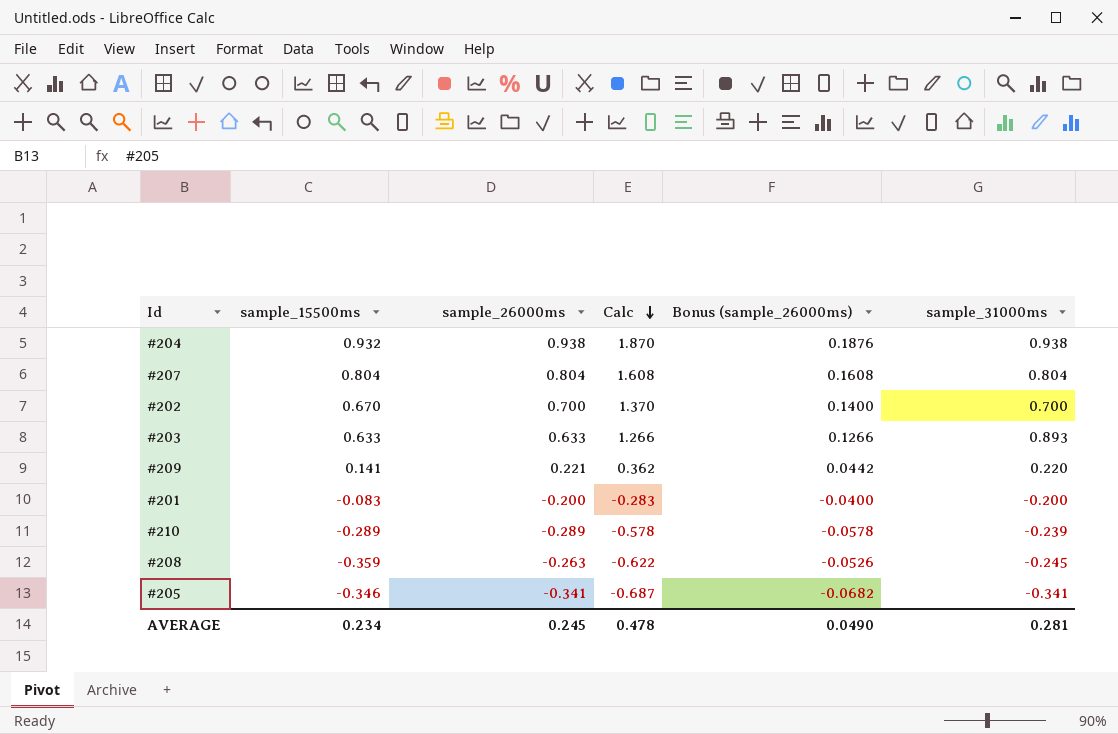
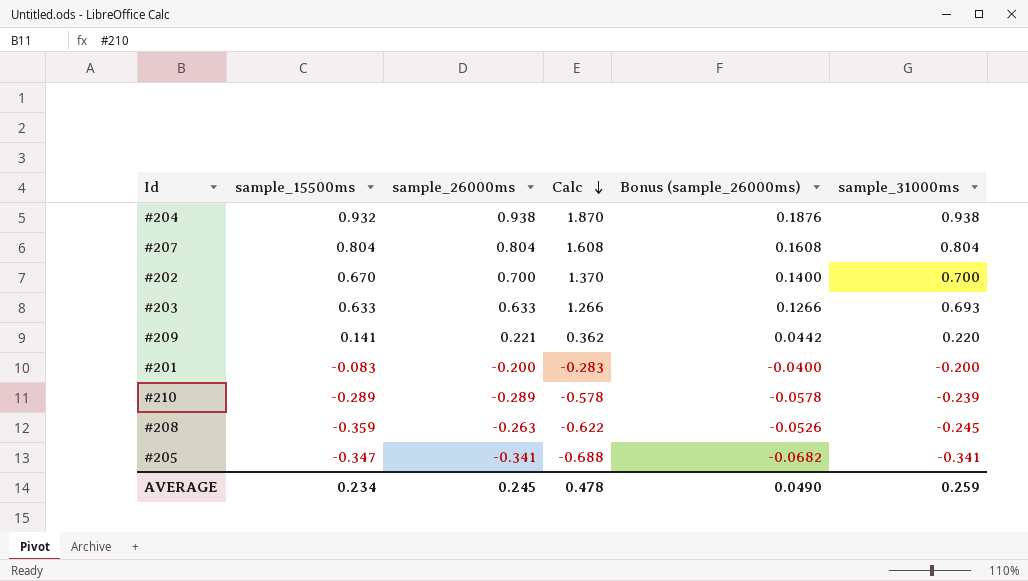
#203 | sample_31000ms: 0.893 -> 0.693
#205 | sample_15500ms: -0.346 -> -0.347
#205 | Calc: -0.687 -> -0.688
AVERAGE | sample_31000ms: 0.281 -> 0.259

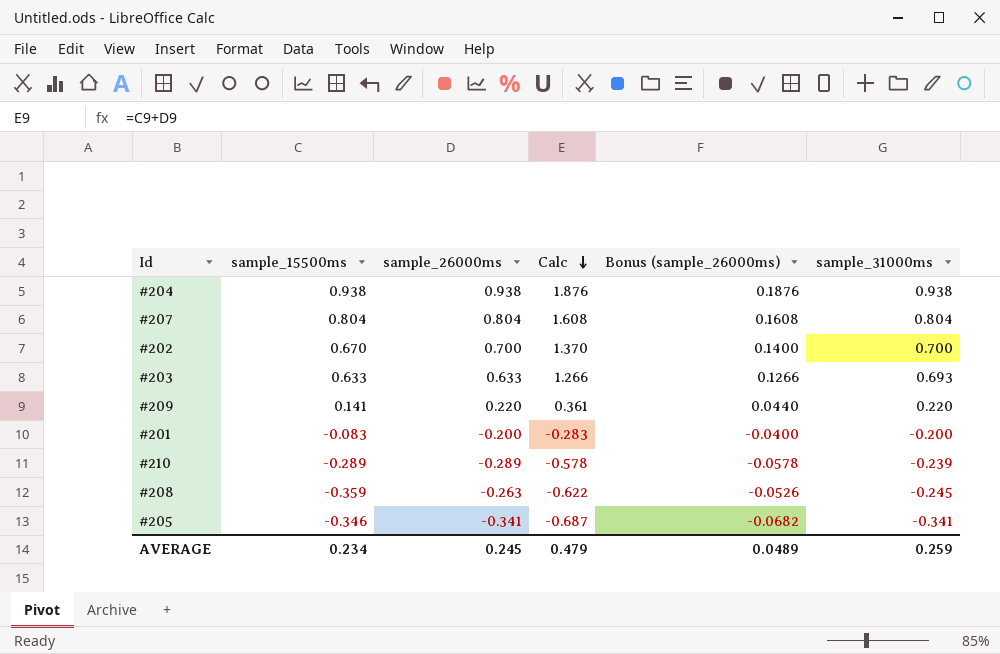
#204 | sample_15500ms: 0.932 -> 0.938
#204 | Calc: 1.870 -> 1.876
#209 | sample_26000ms: 0.221 -> 0.220
#209 | Calc: 0.362 -> 0.361
#209 | Bonus (sample_26000ms): 0.0442 -> 0.0440
#205 | sample_15500ms: -0.347 -> -0.346
#205 | Calc: -0.688 -> -0.687
AVERAGE | Calc: 0.478 -> 0.479
AVERAGE | Bonus (sample_26000ms): 0.0490 -> 0.0489

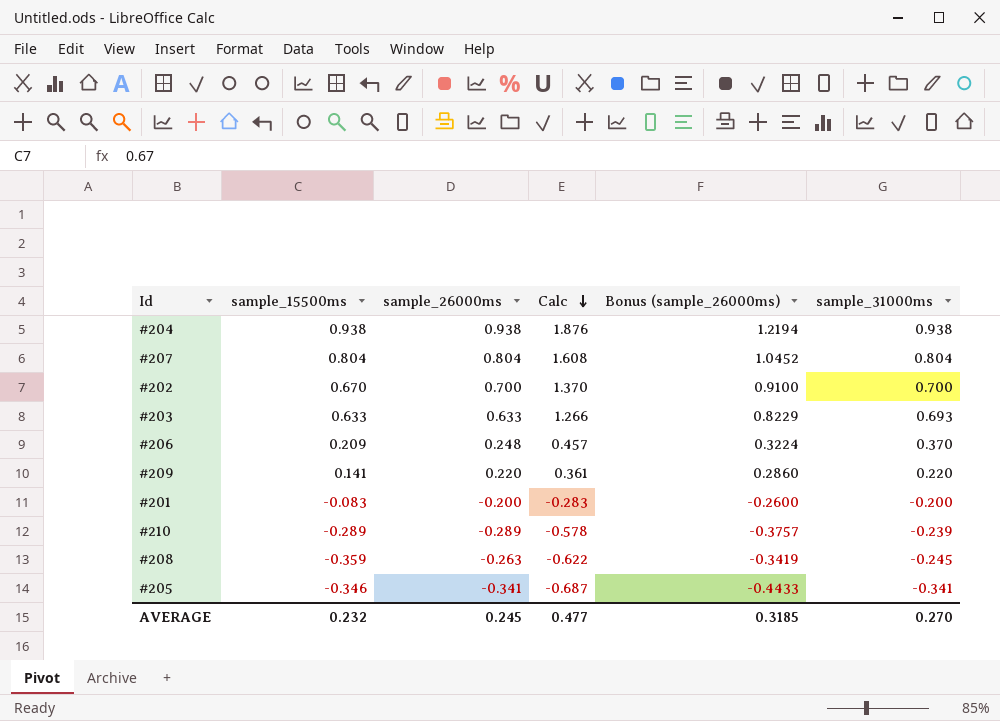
column Bonus (sample_26000ms) | formula: [sample_26000ms] * 0.2 -> [sample_26000ms] * 1.3
row #206: none -> 0.209 | 0.248 | 0.457 | 0.3224 | 0.370
AVERAGE | sample_15500ms: 0.234 -> 0.232
AVERAGE | Calc: 0.479 -> 0.477
AVERAGE | Bonus (sample_26000ms): 0.0489 -> 0.3185
AVERAGE | sample_31000ms: 0.259 -> 0.270

